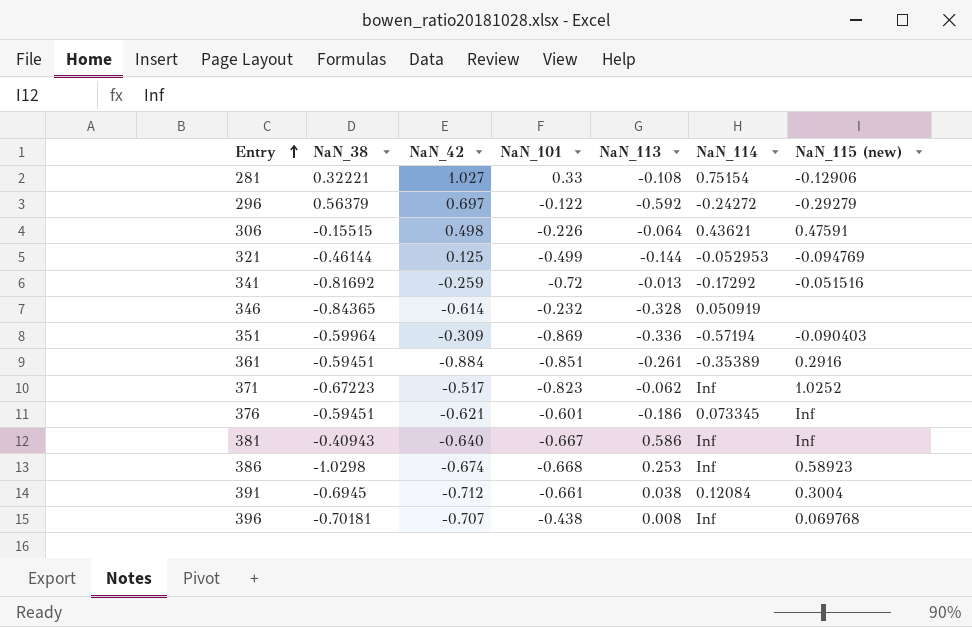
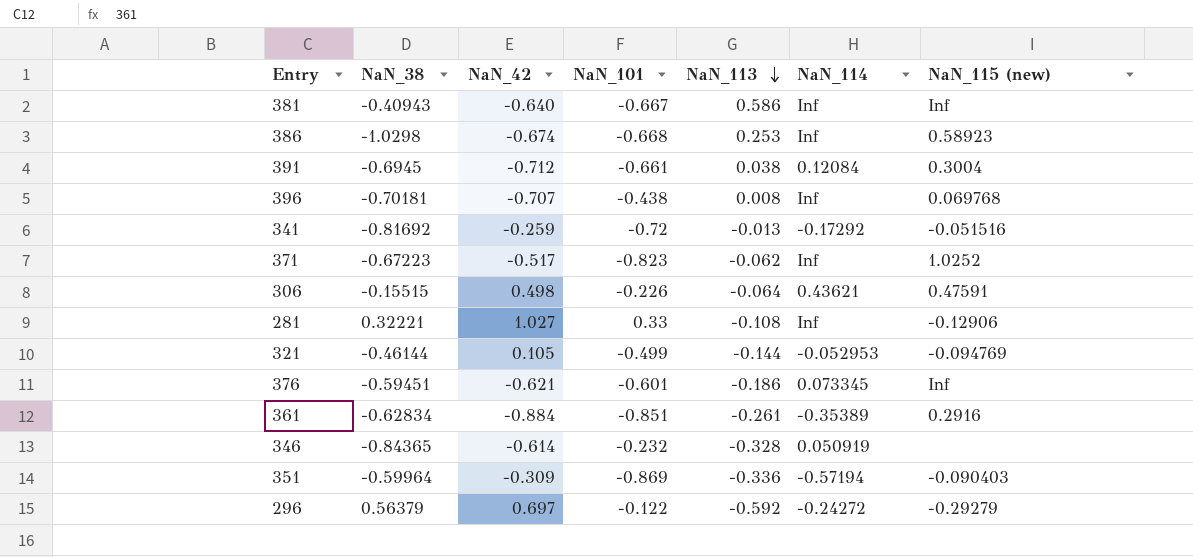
row order: Entry ascending -> NaN_113 descending
281 | NaN_114: 0.75154 -> Inf
321 | NaN_42: 0.125 -> 0.105
361 | NaN_38: -0.59451 -> -0.62834

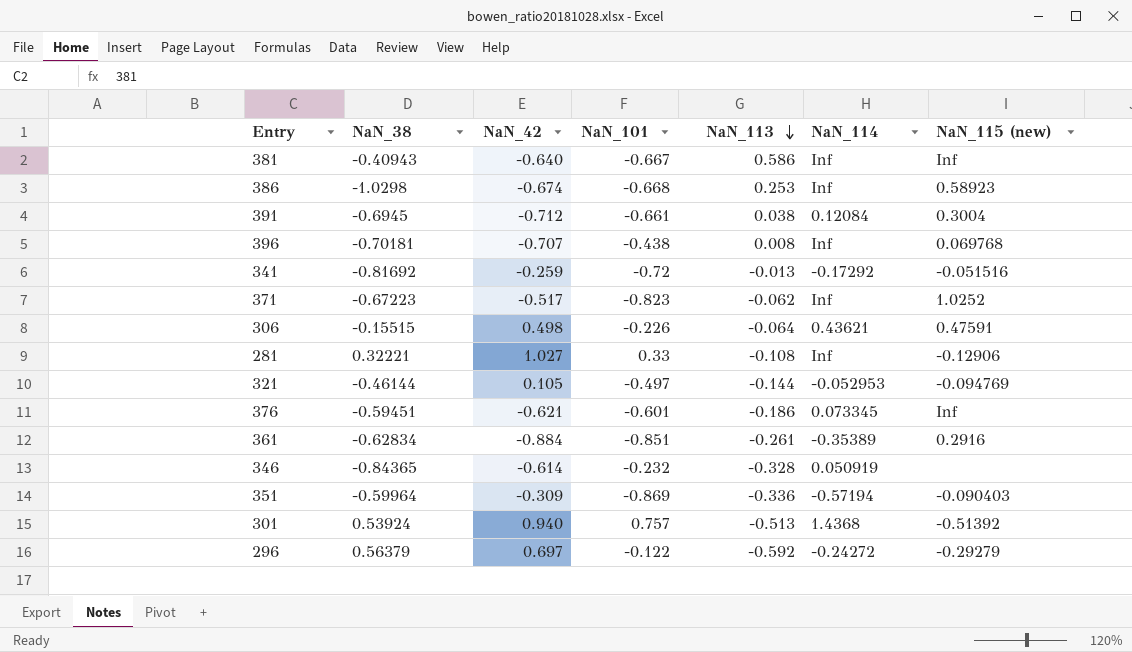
321 | NaN_101: -0.499 -> -0.497
row 301: none -> 0.53924 | 0.940 | 0.757 | -0.513 | 1.4368 | -0.51392

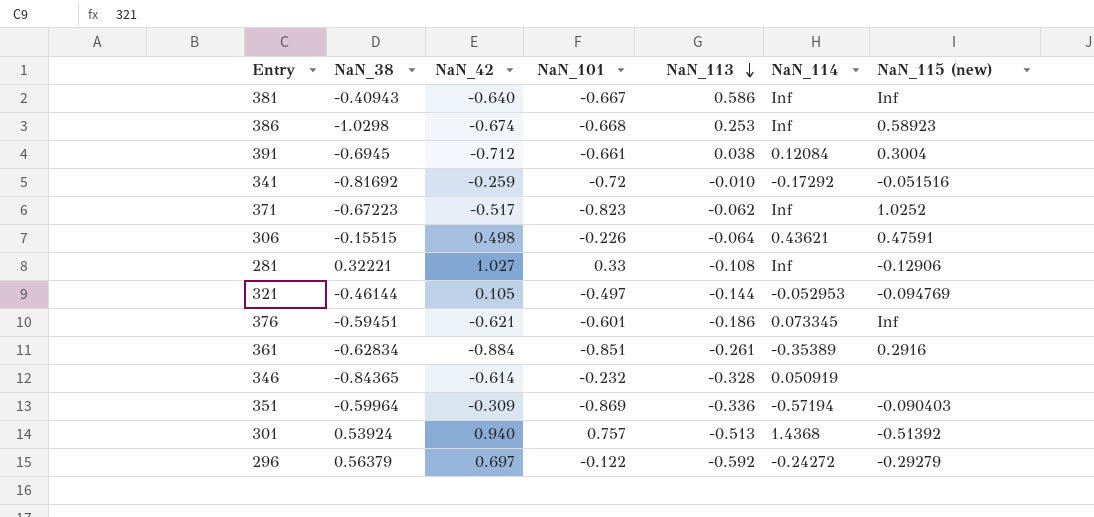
row 396: -0.70181 | -0.707 | -0.438 | 0.008 | Inf | 0.069768 -> none
341 | NaN_113: -0.013 -> -0.010

